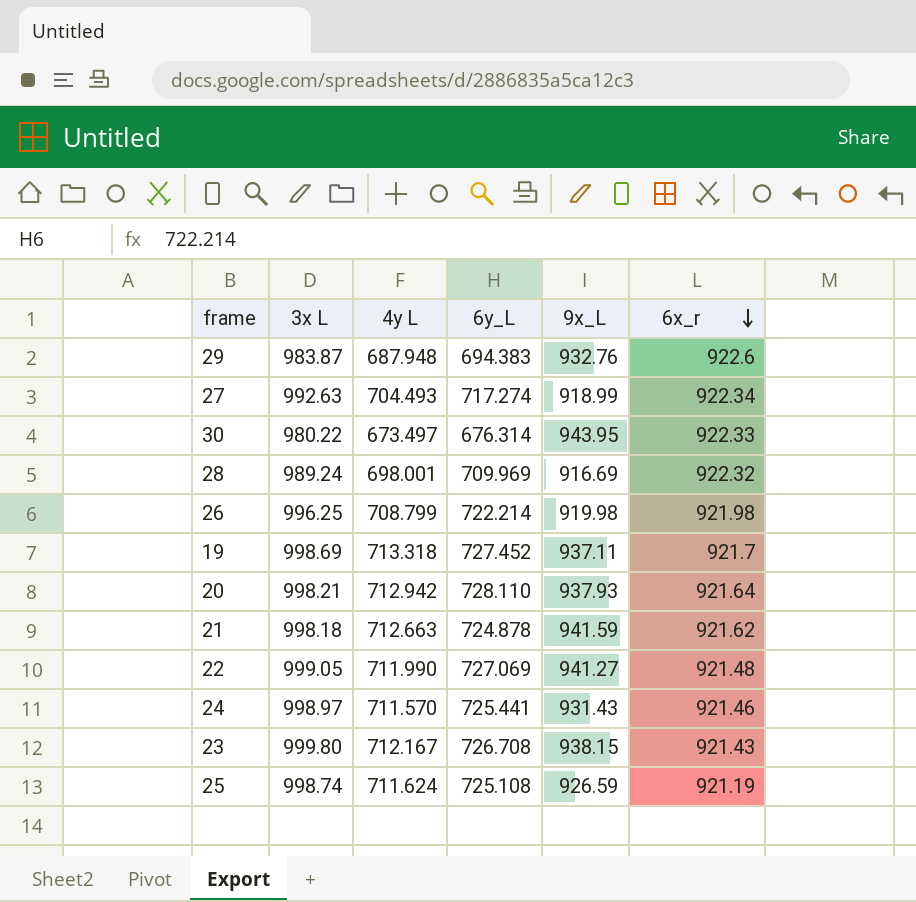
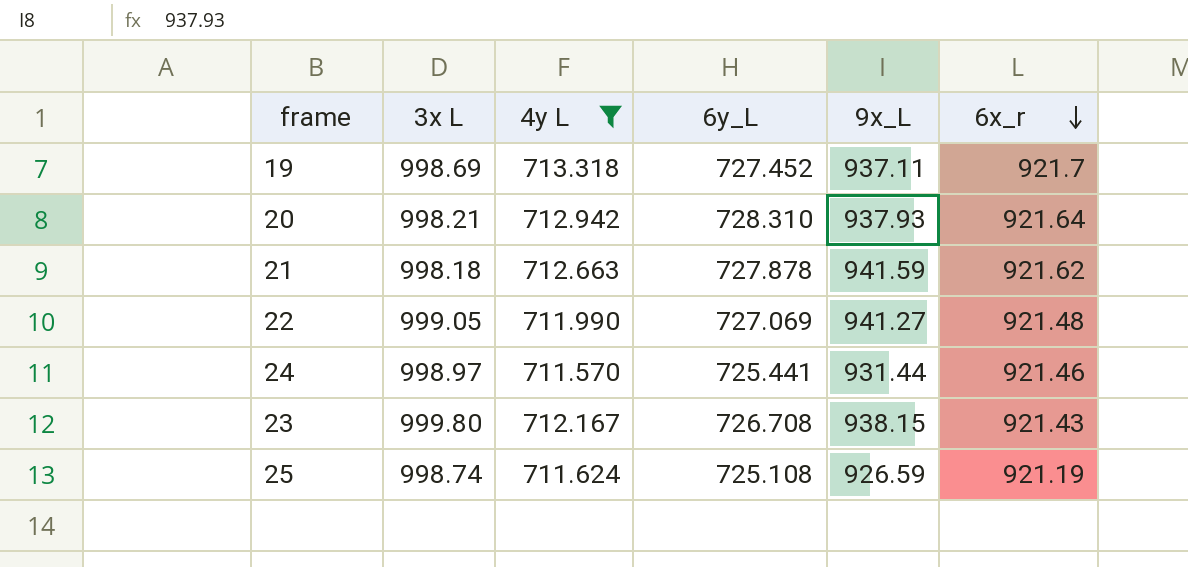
filter: none -> 4y L >= 711.570
20 | 6y_L: 728.110 -> 728.310
21 | 6y_L: 724.878 -> 727.878
24 | 9x_L: 931.43 -> 931.44

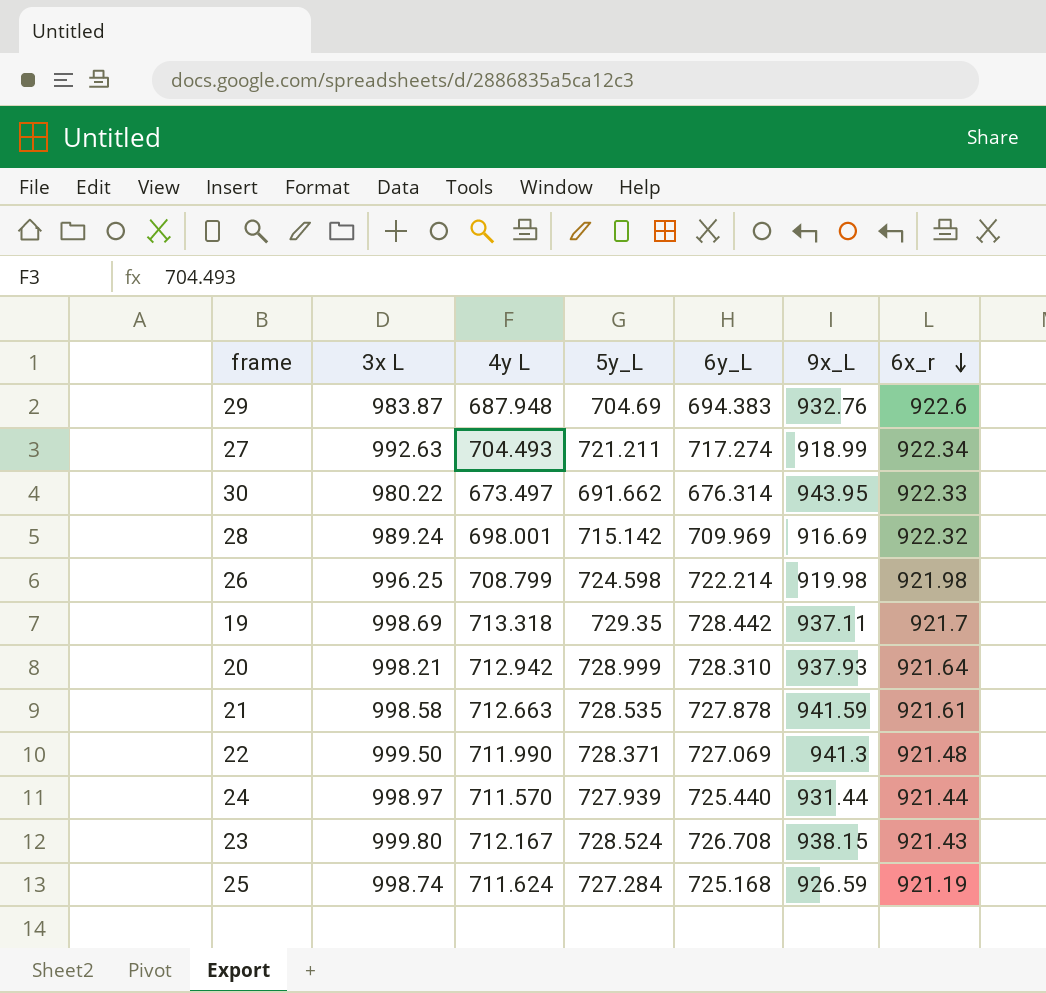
filter: 4y L >= 711.570 -> none
column 5y_L | position: none -> 4
19 | 6y_L: 727.452 -> 728.442
21 | 3x L: 998.18 -> 998.58
21 | 6x_r: 921.62 -> 921.61
22 | 3x L: 999.05 -> 999.50
22 | 9x_L: 941.27 -> 941.3
24 | 6y_L: 725.441 -> 725.440
24 | 6x_r: 921.46 -> 921.44
25 | 6y_L: 725.108 -> 725.168

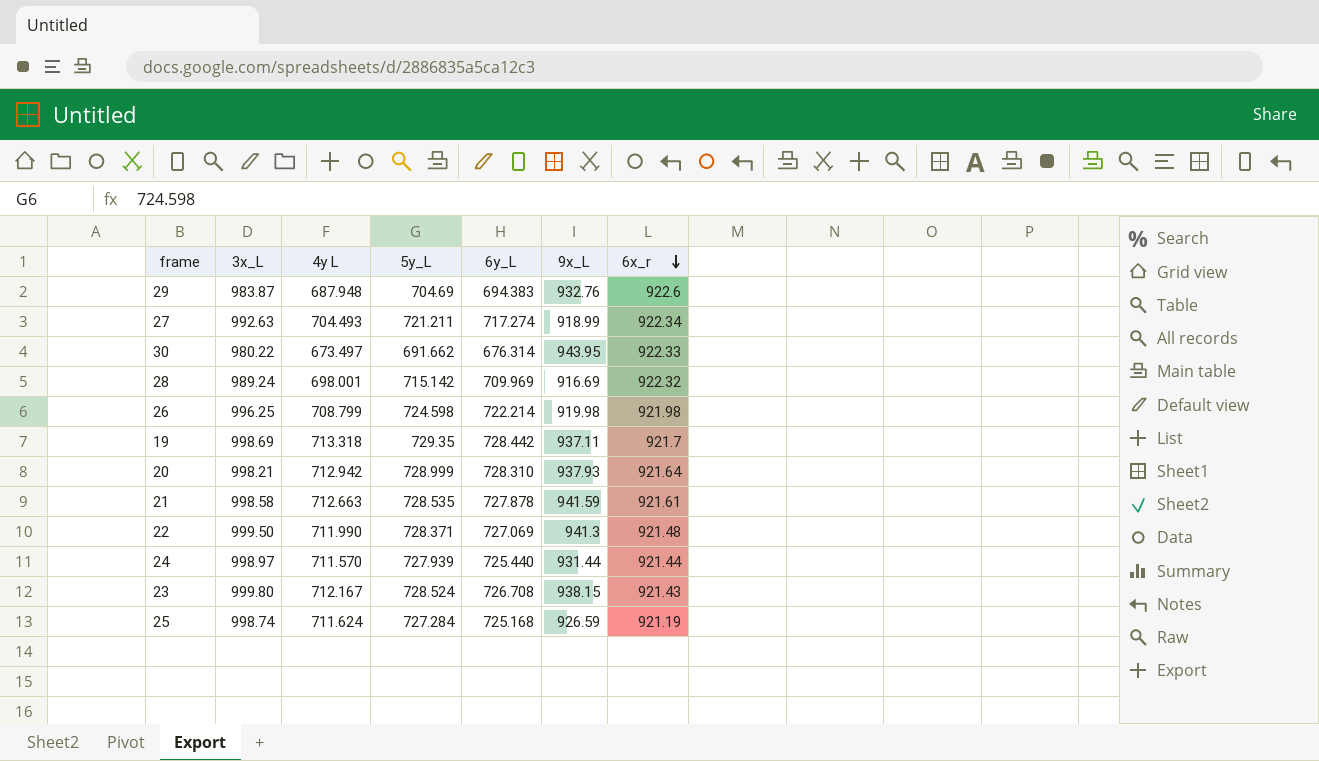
column name: 3x L -> 3x_L

